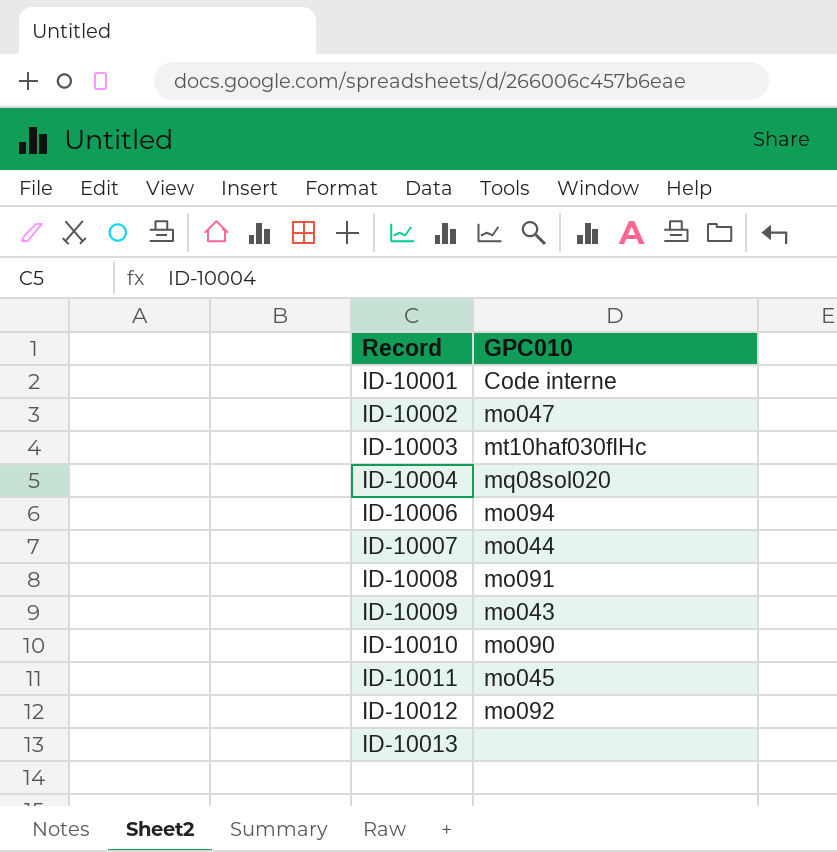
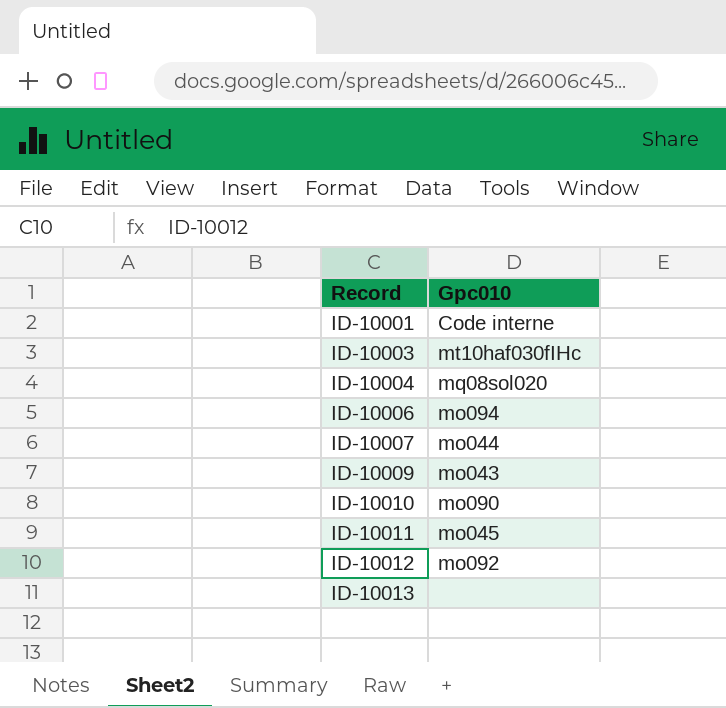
column name: GPC010 -> Gpc010
row ID-10002: mo047 -> none
row ID-10008: mo091 -> none

